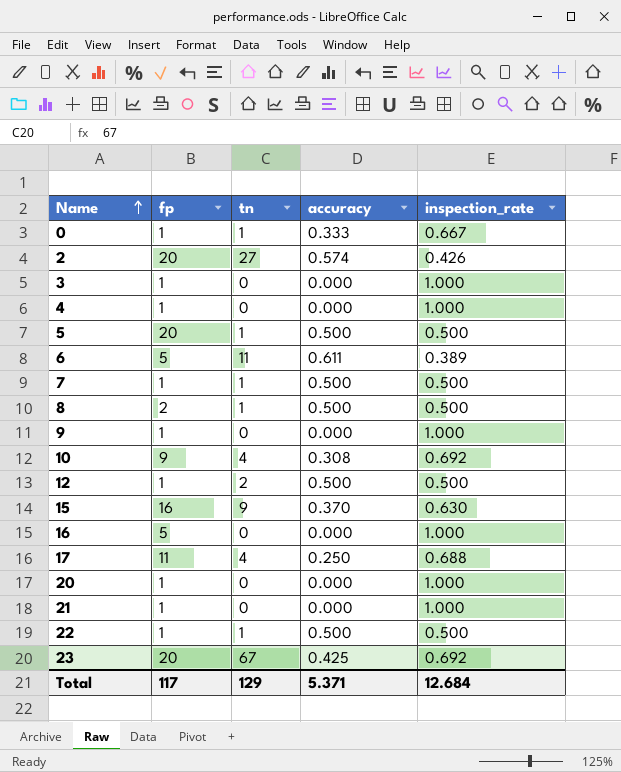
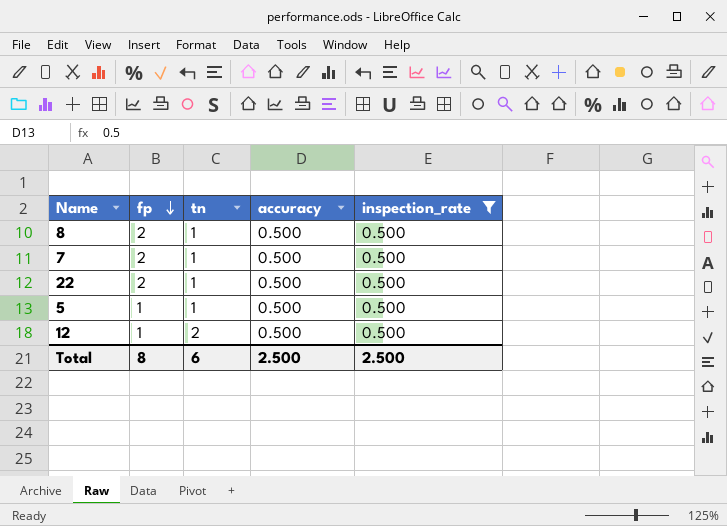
filter: none -> inspection_rate = 0.500
row order: Name ascending -> fp descending
7 | fp: 1 -> 2
22 | fp: 1 -> 2
5 | fp: 20 -> 1
Total | fp: 117 -> 8
Total | tn: 129 -> 6
Total | accuracy: 5.371 -> 2.500
Total | inspection_rate: 12.684 -> 2.500

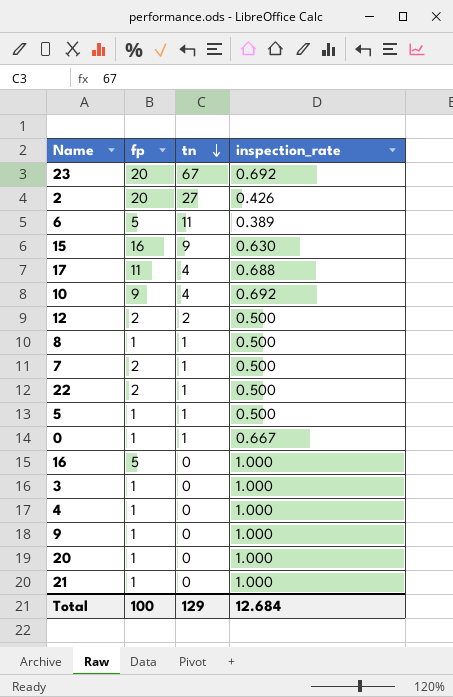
filter: inspection_rate = 0.500 -> none
row order: fp descending -> tn descending
column accuracy | position: 4 -> none
12 | fp: 1 -> 2
8 | fp: 2 -> 1
Total | fp: 8 -> 100
Total | tn: 6 -> 129
Total | inspection_rate: 2.500 -> 12.684

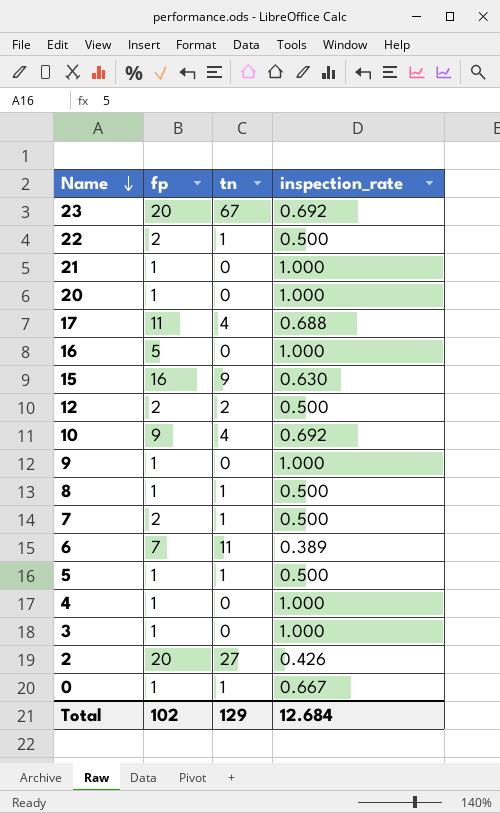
row order: tn descending -> Name descending
6 | fp: 5 -> 7
Total | fp: 100 -> 102

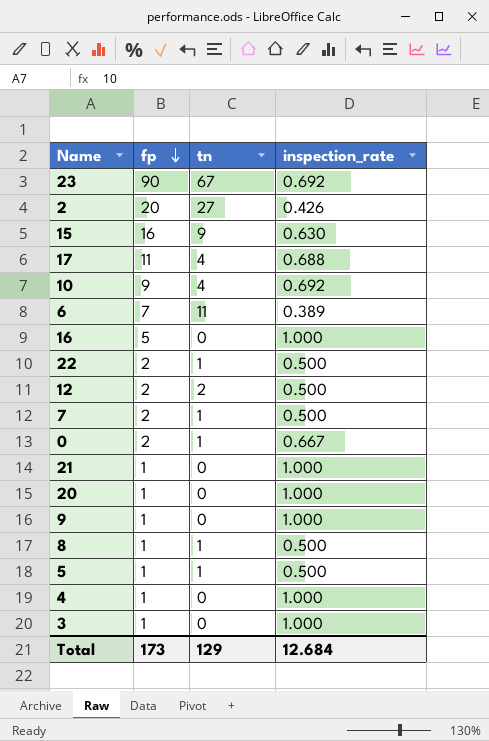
row order: Name descending -> fp descending
23 | fp: 20 -> 90
0 | fp: 1 -> 2
Total | fp: 102 -> 173

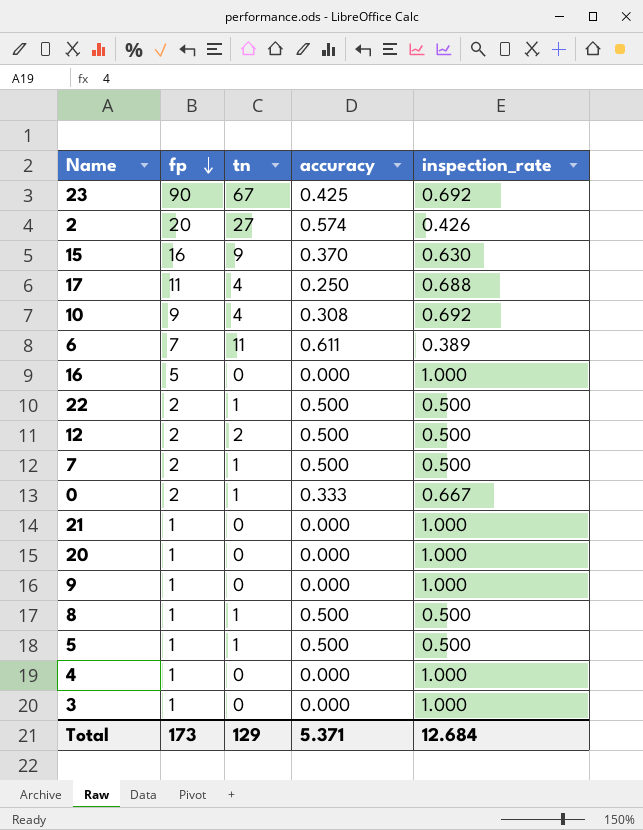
column accuracy | position: none -> 4

